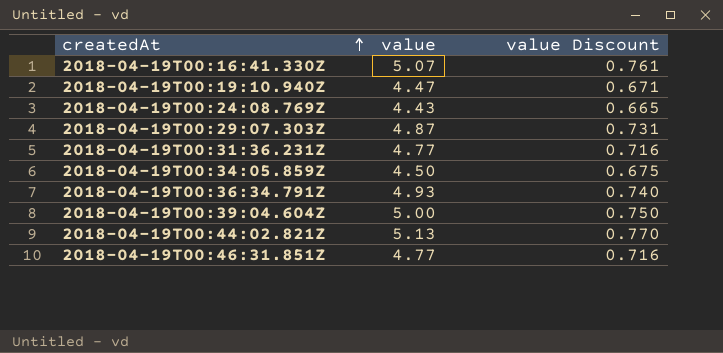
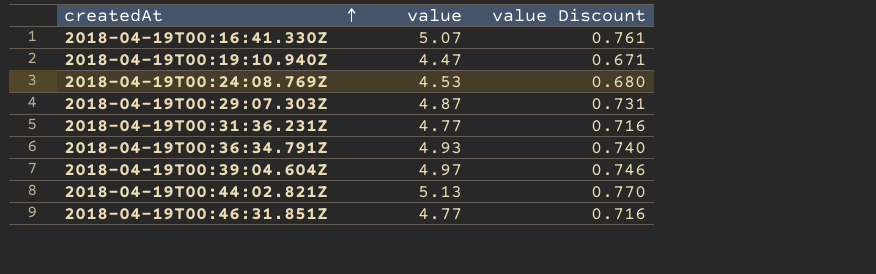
row 2018-04-19T00:34:05.859Z: 4.50 | 0.675 -> none
2018-04-19T00:24:08.769Z | value: 4.43 -> 4.53
2018-04-19T00:24:08.769Z | value Discount: 0.665 -> 0.680
2018-04-19T00:39:04.604Z | value: 5.00 -> 4.97
2018-04-19T00:39:04.604Z | value Discount: 0.750 -> 0.746

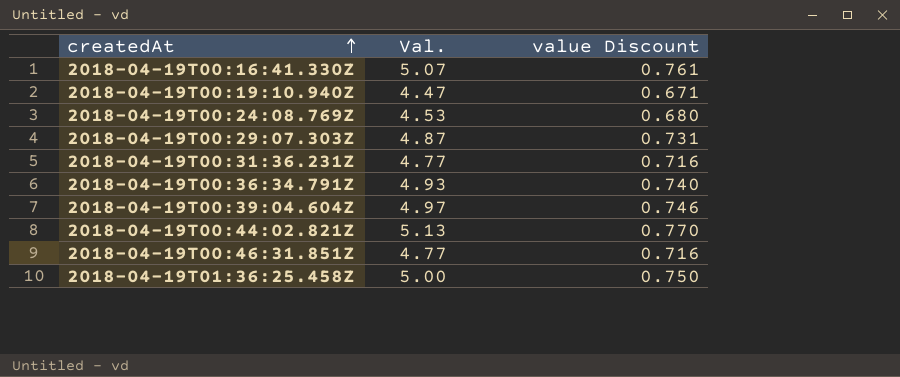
column name: value -> Val.
row 2018-04-19T01:36:25.458Z: none -> 5.00 | 0.750

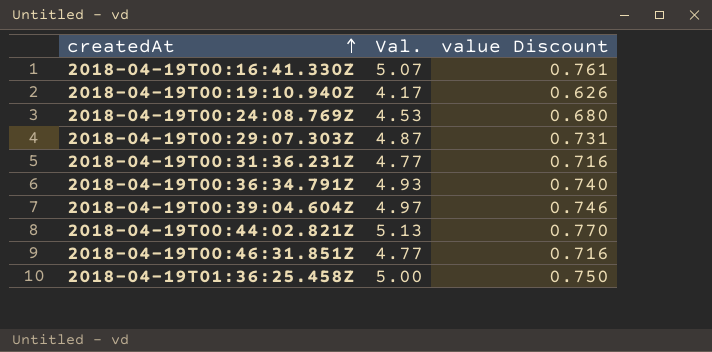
2018-04-19T00:19:10.940Z | Val.: 4.47 -> 4.17
2018-04-19T00:19:10.940Z | value Discount: 0.671 -> 0.626

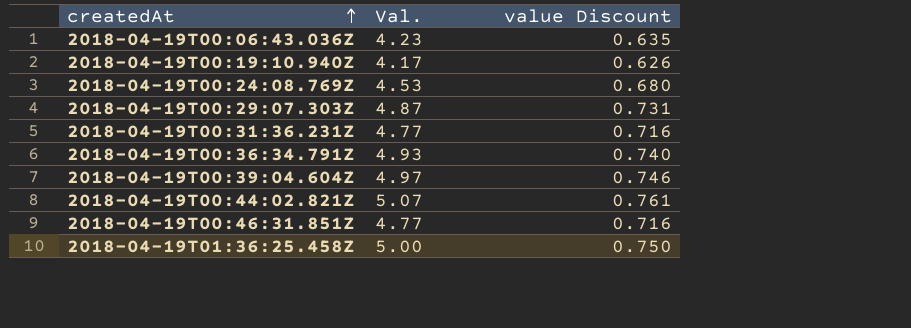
row 2018-04-19T00:16:41.330Z: 5.07 | 0.761 -> none
row 2018-04-19T00:06:43.036Z: none -> 4.23 | 0.635
2018-04-19T00:44:02.821Z | Val.: 5.13 -> 5.07
2018-04-19T00:44:02.821Z | value Discount: 0.770 -> 0.761

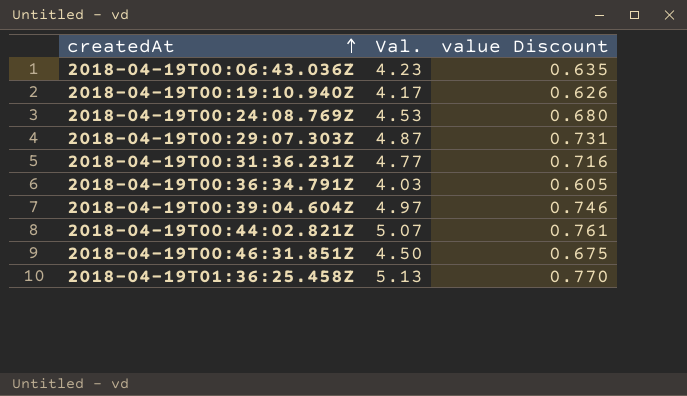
2018-04-19T00:36:34.791Z | Val.: 4.93 -> 4.03
2018-04-19T00:36:34.791Z | value Discount: 0.740 -> 0.605
2018-04-19T00:46:31.851Z | Val.: 4.77 -> 4.50
2018-04-19T00:46:31.851Z | value Discount: 0.716 -> 0.675
2018-04-19T01:36:25.458Z | Val.: 5.00 -> 5.13
2018-04-19T01:36:25.458Z | value Discount: 0.750 -> 0.770

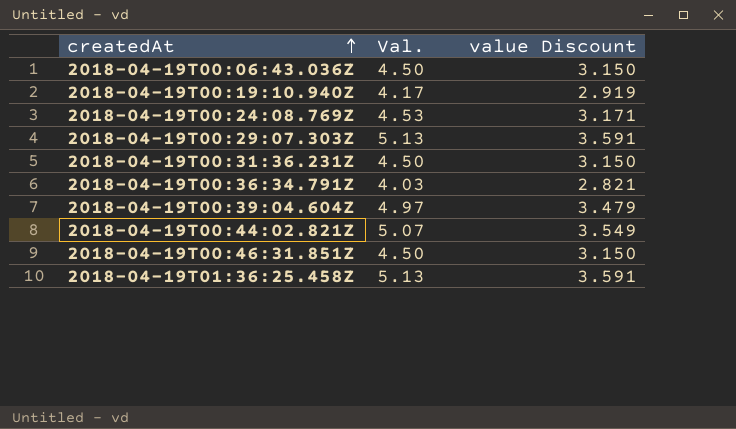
column value Discount | formula: [Val.] * 0.15 -> [Val.] * 0.7
2018-04-19T00:06:43.036Z | Val.: 4.23 -> 4.50
2018-04-19T00:29:07.303Z | Val.: 4.87 -> 5.13
2018-04-19T00:31:36.231Z | Val.: 4.77 -> 4.50

